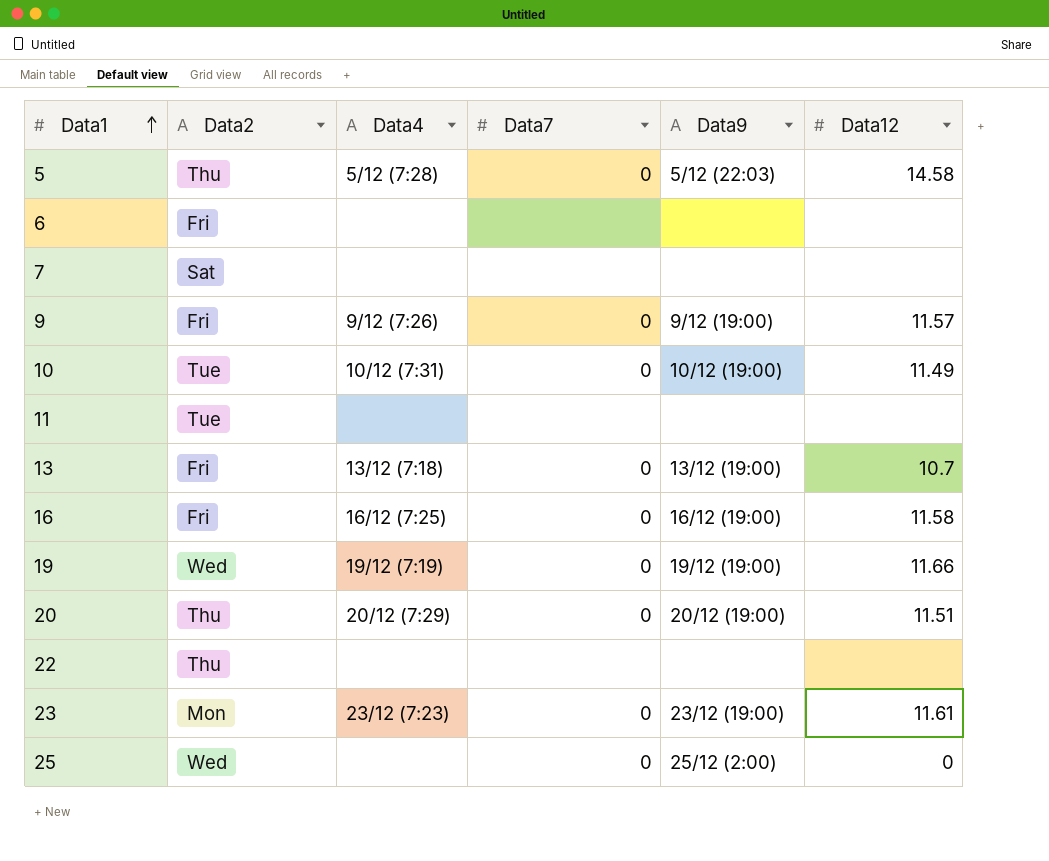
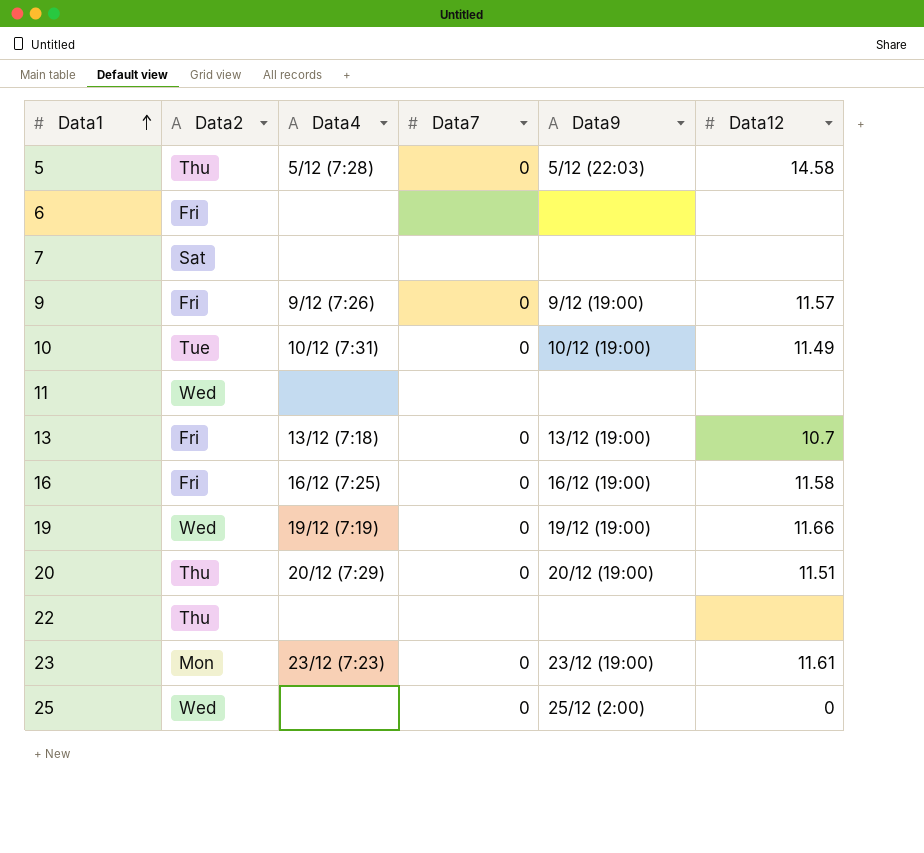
11 | Data2: Tue -> Wed

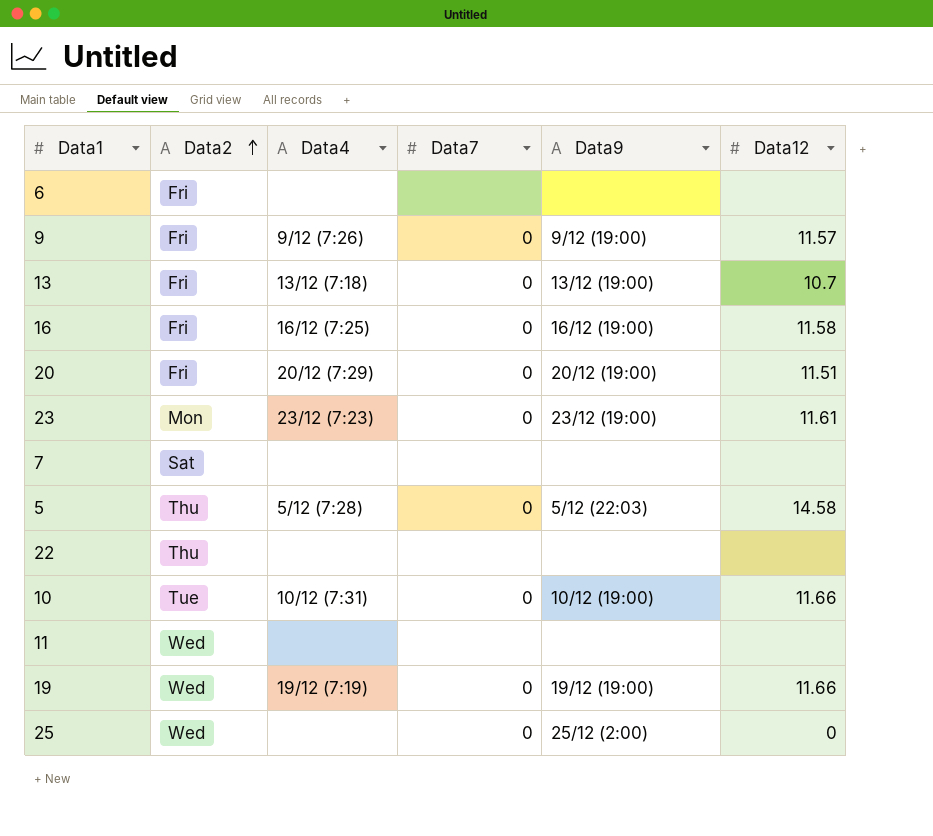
row order: Data1 ascending -> Data2 ascending
20 | Data2: Thu -> Fri
10 | Data12: 11.49 -> 11.66

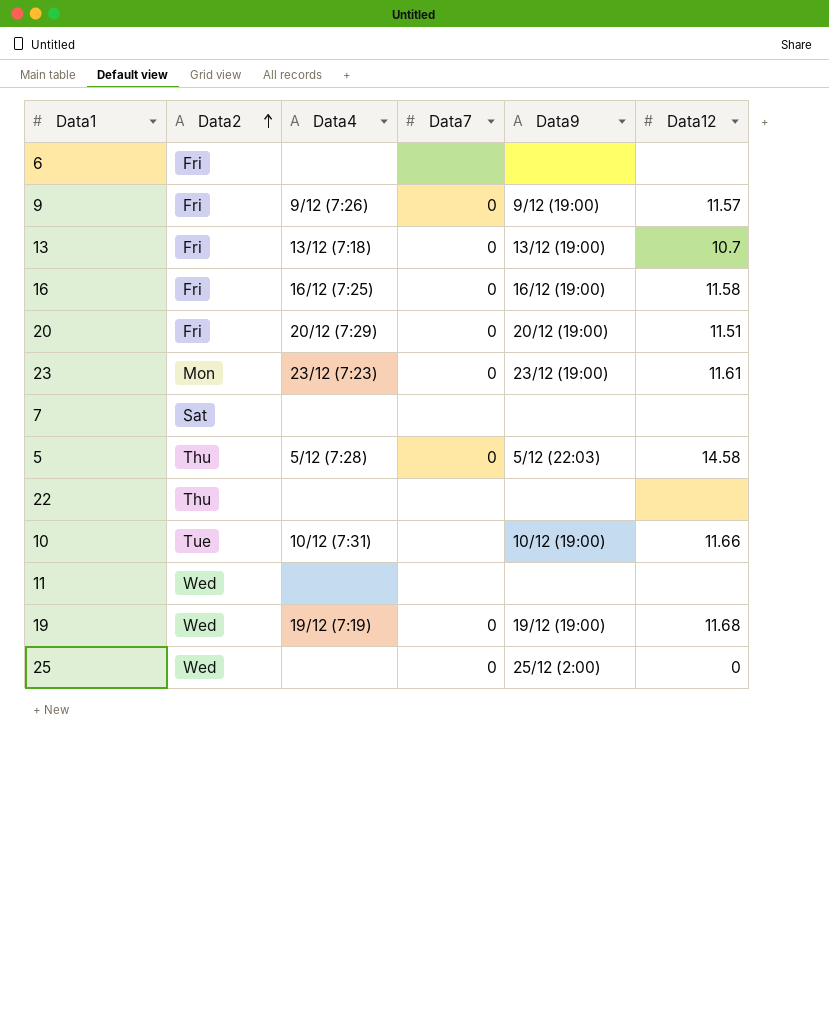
10 | Data7: 0 -> none
19 | Data12: 11.66 -> 11.68

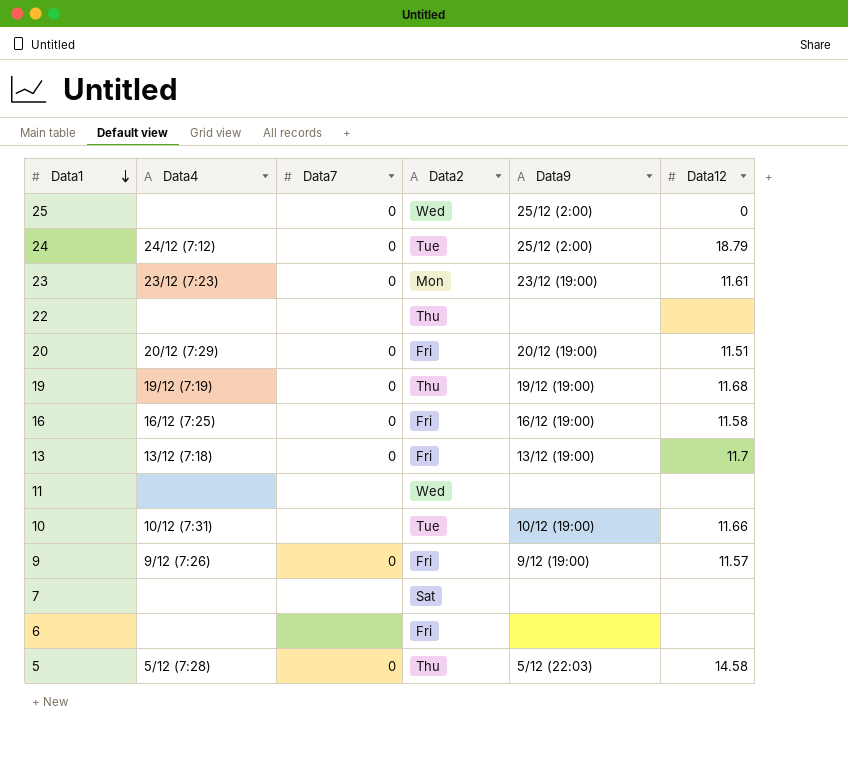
row order: Data2 ascending -> Data1 descending
column Data2 | position: 2 -> 4
row 24: none -> 24/12 (7:12) | 0 | Tue | 25/12 (2:00) | 18.79
19 | Data2: Wed -> Thu
13 | Data12: 10.7 -> 11.7

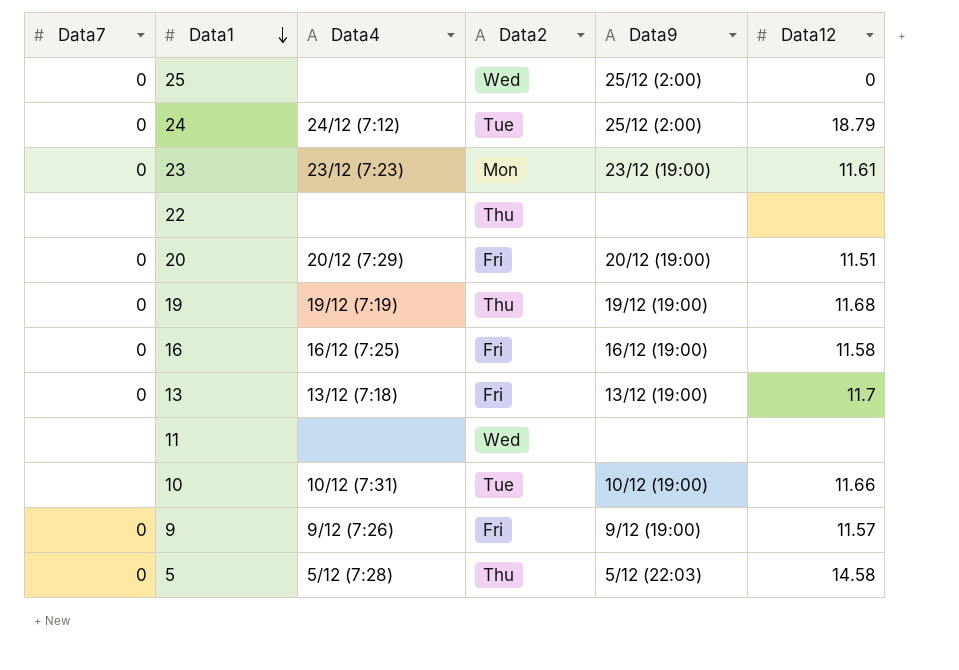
column Data7 | position: 3 -> 1
row 7: none | none | Sat | none | none -> none
row 6: none | none | Fri | none | none -> none

